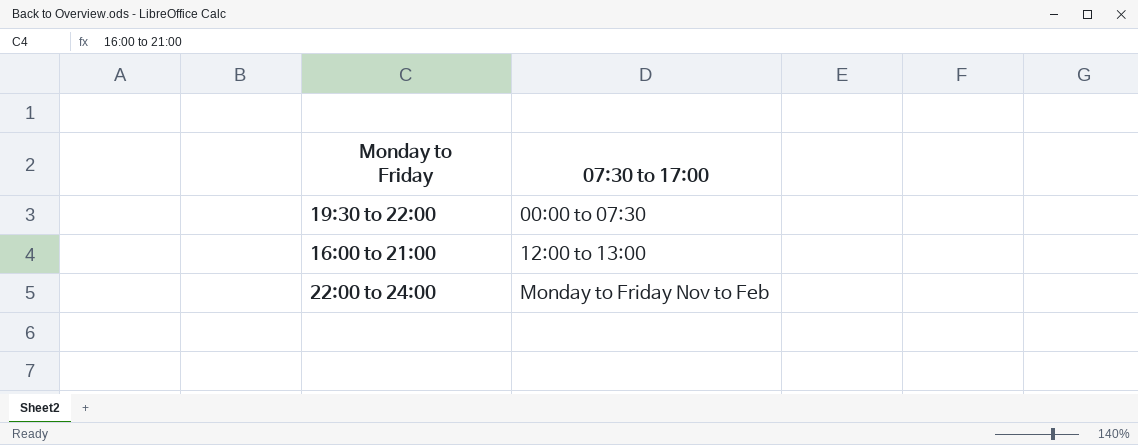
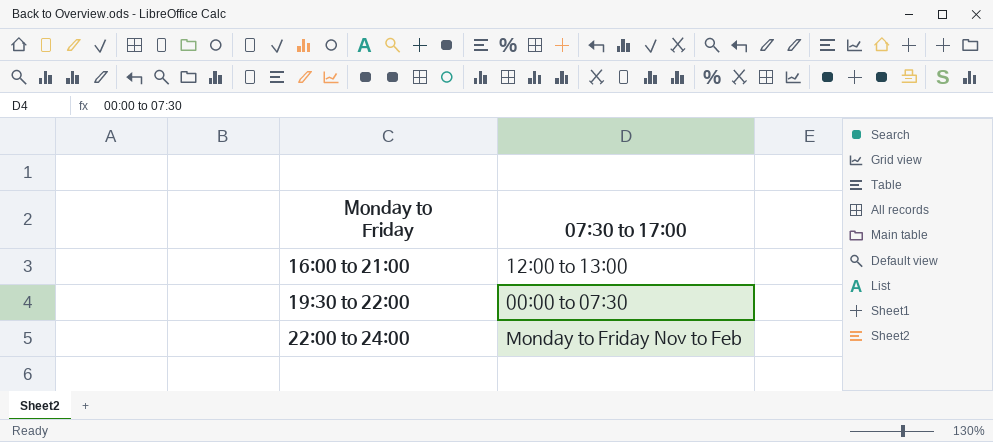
row order: 07:30 to 17:00 ascending -> Monday to Friday ascending

